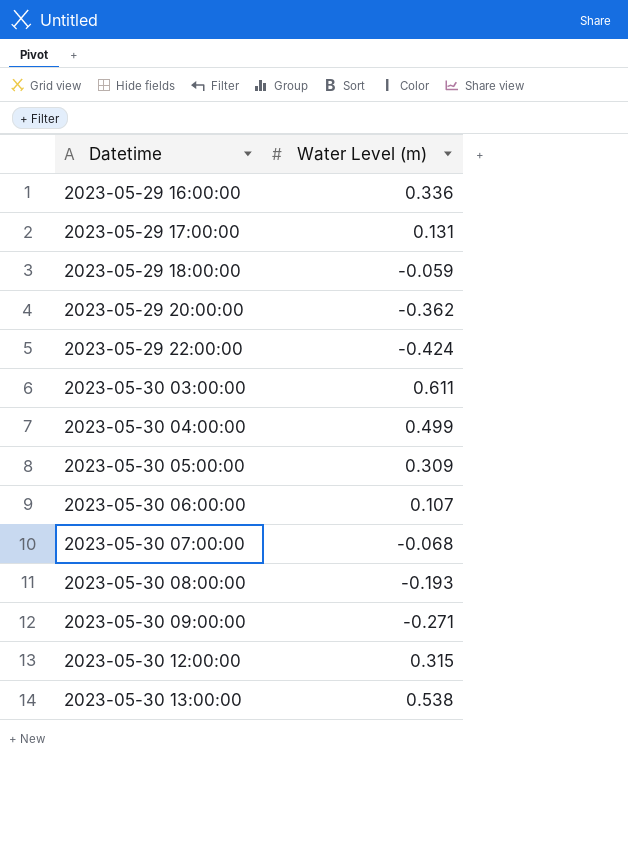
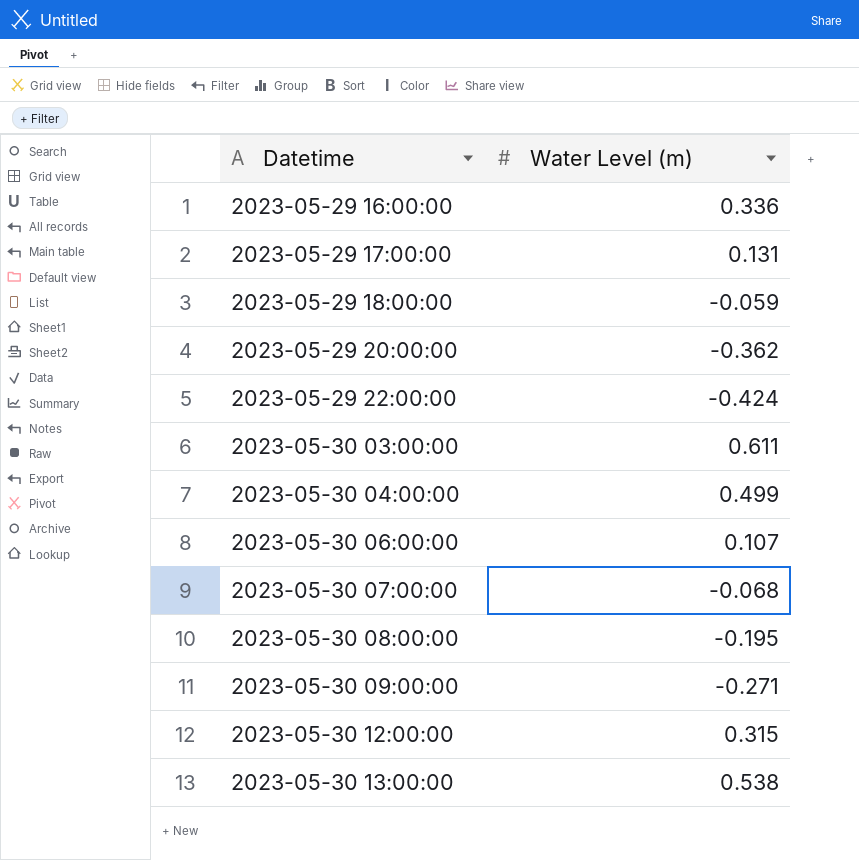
row 2023-05-30 05:00:00: 0.309 -> none
2023-05-30 08:00:00 | Water Level (m): -0.193 -> -0.195

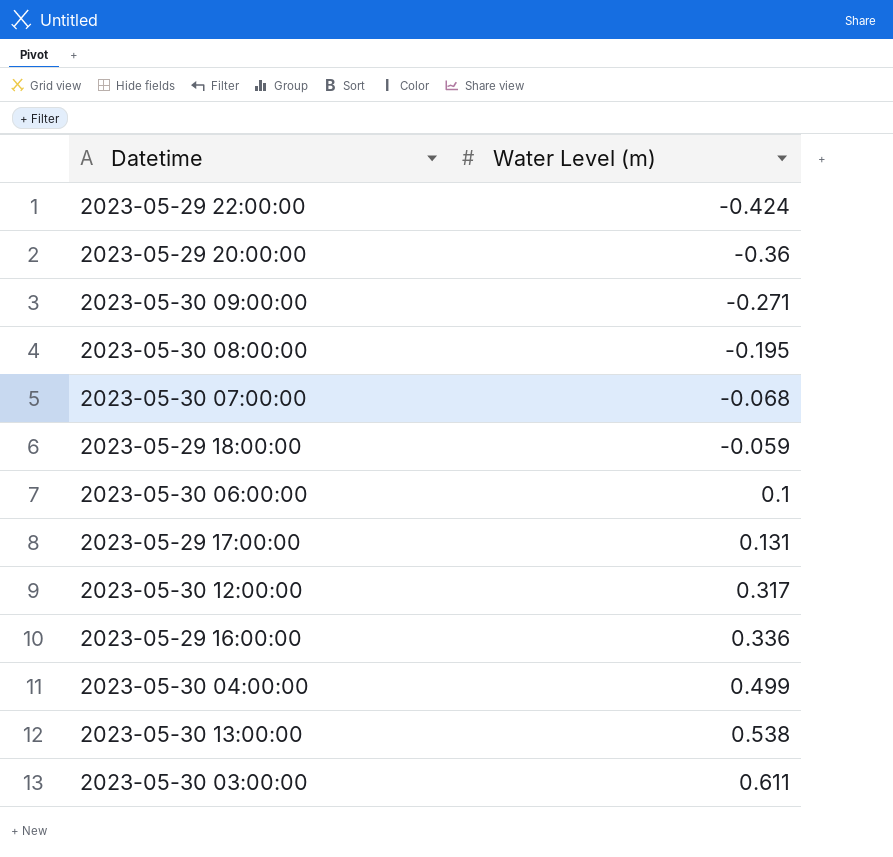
row order: Datetime ascending -> Water Level (m) ascending
2023-05-29 20:00:00 | Water Level (m): -0.362 -> -0.36
2023-05-30 06:00:00 | Water Level (m): 0.107 -> 0.1
2023-05-30 12:00:00 | Water Level (m): 0.315 -> 0.317

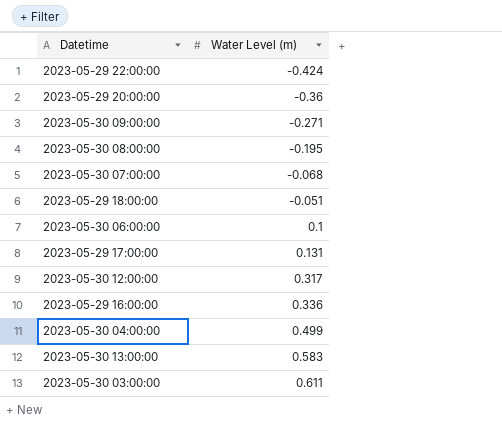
2023-05-29 18:00:00 | Water Level (m): -0.059 -> -0.051
2023-05-30 13:00:00 | Water Level (m): 0.538 -> 0.583

